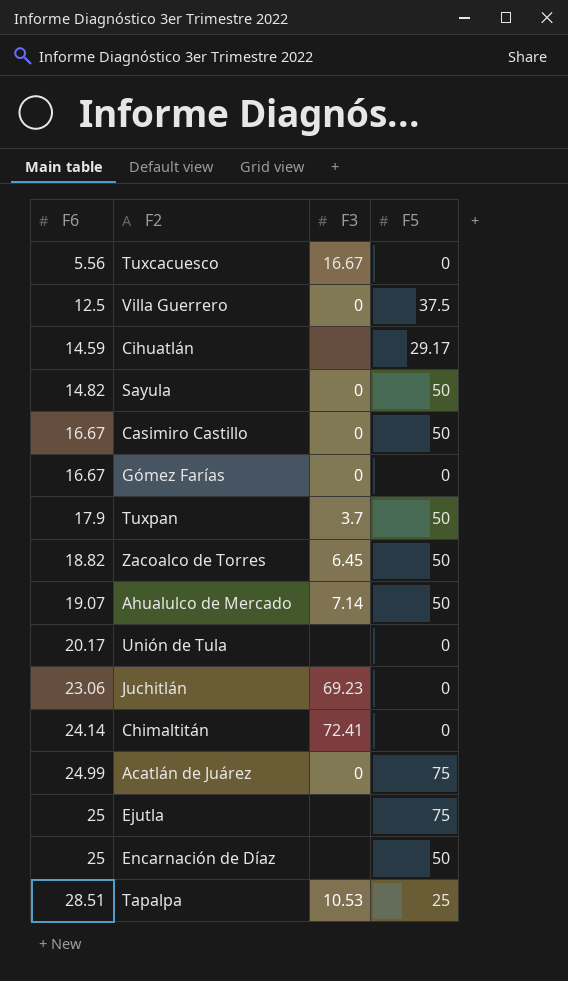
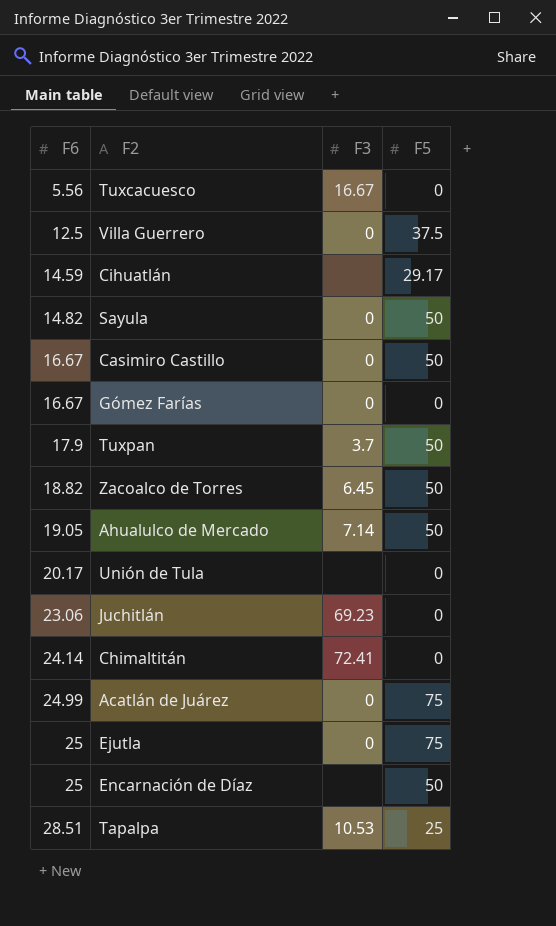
Ahualulco de Mercado | F6: 19.07 -> 19.05
Ejutla | F3: none -> 0

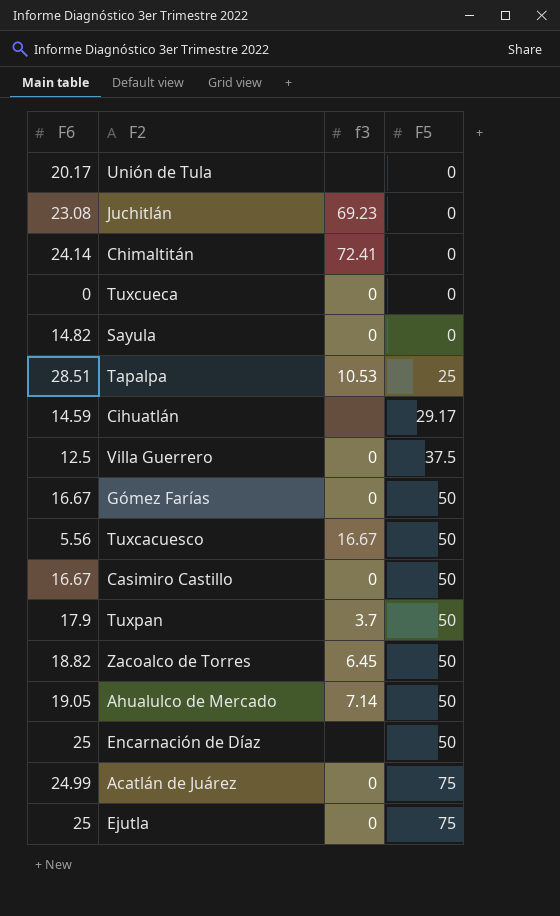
row order: F6 ascending -> F5 ascending
column name: F3 -> f3
Juchitlán | F6: 23.06 -> 23.08
row Tuxcueca: none -> 0 | 0 | 0
Sayula | F5: 50 -> 0
Gómez Farías | F5: 0 -> 50
Tuxcacuesco | F5: 0 -> 50

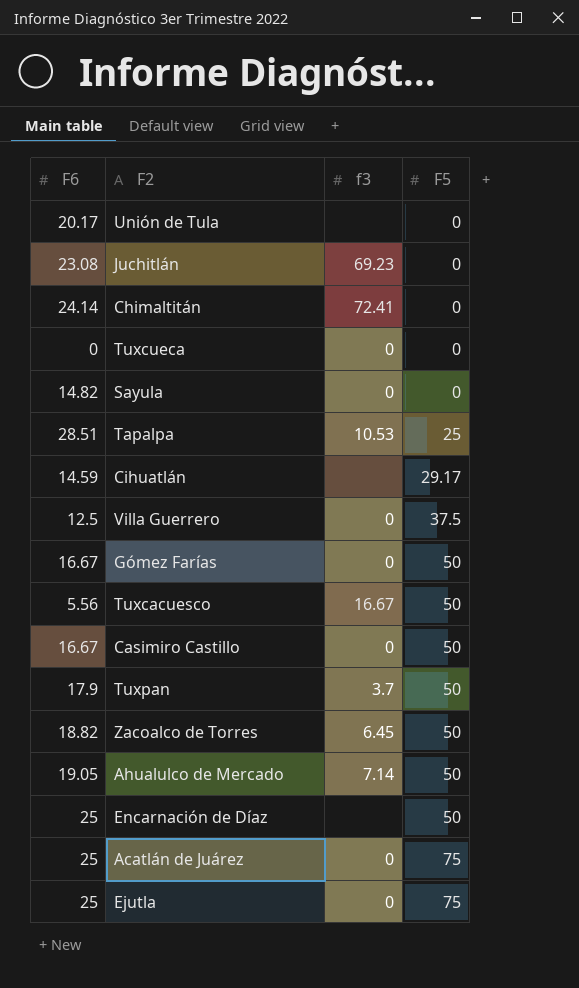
Acatlán de Juárez | F6: 24.99 -> 25

